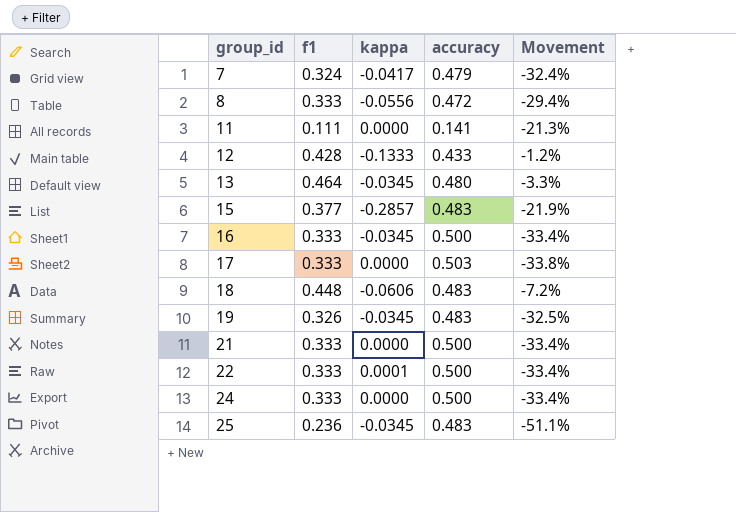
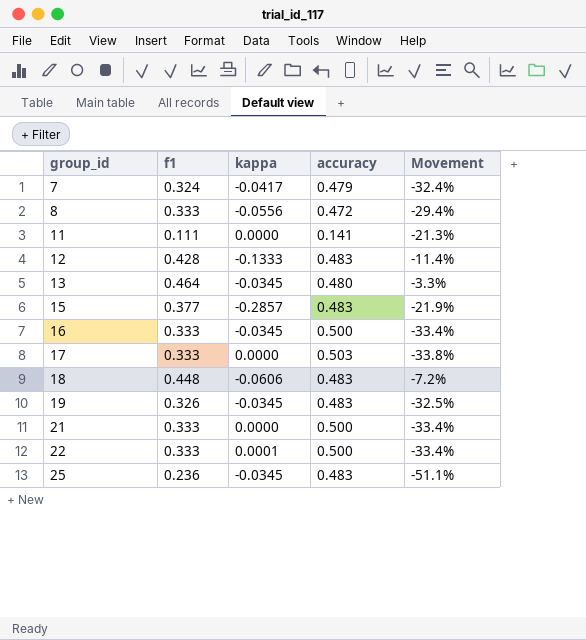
row 24: 0.333 | 0.0000 | 0.500 | -33.4% -> none
12 | accuracy: 0.433 -> 0.483
12 | Movement: -1.2% -> -11.4%

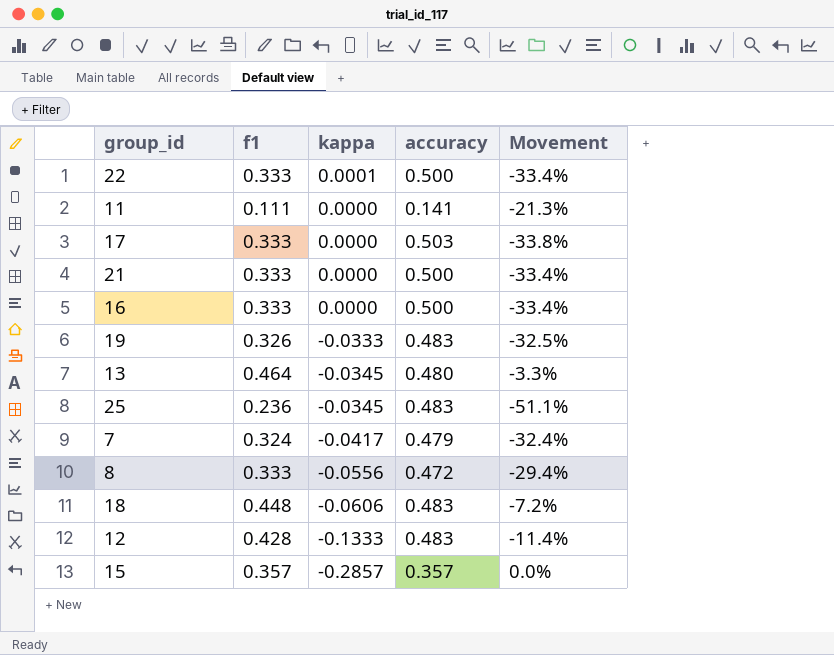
row order: group_id ascending -> kappa descending
16 | kappa: -0.0345 -> 0.0000
19 | kappa: -0.0345 -> -0.0333
15 | f1: 0.377 -> 0.357
15 | accuracy: 0.483 -> 0.357
15 | Movement: -21.9% -> 0.0%

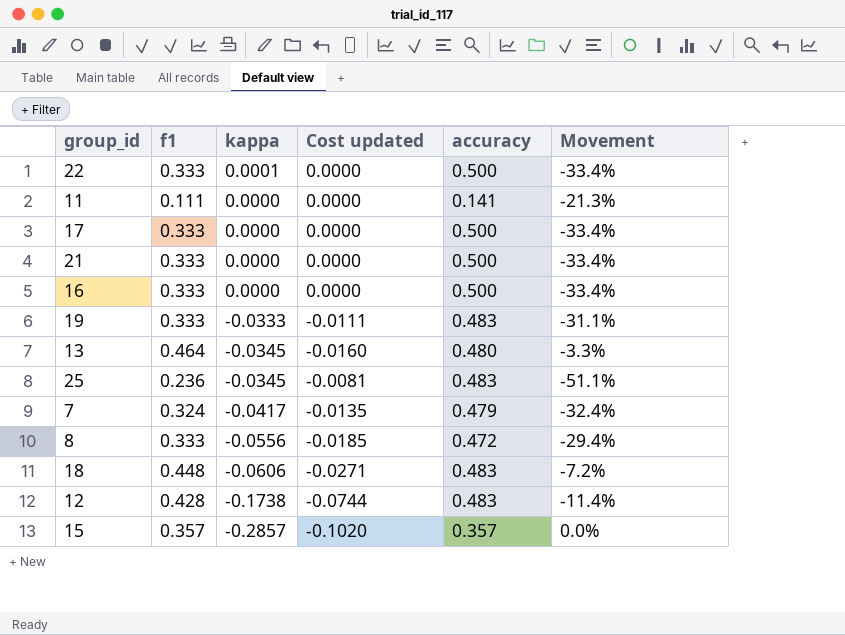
column Cost updated | formula: none -> [f1] * [kappa]
17 | accuracy: 0.503 -> 0.500
17 | Movement: -33.8% -> -33.4%
19 | f1: 0.326 -> 0.333
19 | Movement: -32.5% -> -31.1%
12 | kappa: -0.1333 -> -0.1738

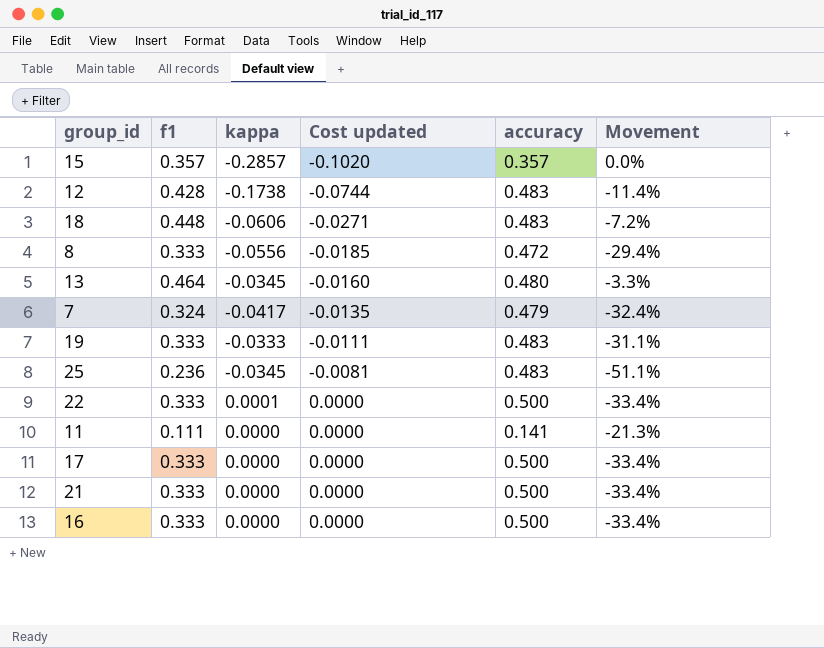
row order: kappa descending -> Cost updated ascending

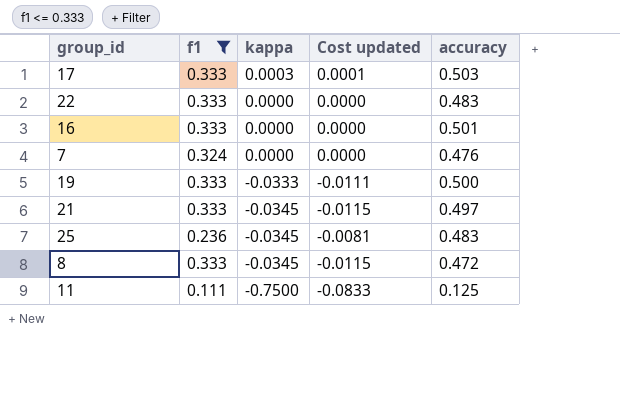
filter: none -> f1 <= 0.333
row order: Cost updated ascending -> kappa descending
column Movement | formula: ([f1] - [accuracy]) / [accuracy] -> none
17 | kappa: 0.0000 -> 0.0003
17 | Cost updated: 0.0000 -> 0.0001
17 | accuracy: 0.500 -> 0.503
22 | kappa: 0.0001 -> 0.0000
22 | accuracy: 0.500 -> 0.483
16 | accuracy: 0.500 -> 0.501
7 | kappa: -0.0417 -> 0.0000
7 | Cost updated: -0.0135 -> 0.0000
7 | accuracy: 0.479 -> 0.476
19 | accuracy: 0.483 -> 0.500
21 | kappa: 0.0000 -> -0.0345
21 | Cost updated: 0.0000 -> -0.0115
21 | accuracy: 0.500 -> 0.497
8 | kappa: -0.0556 -> -0.0345
8 | Cost updated: -0.0185 -> -0.0115
11 | kappa: 0.0000 -> -0.7500
11 | Cost updated: 0.0000 -> -0.0833
11 | accuracy: 0.141 -> 0.125

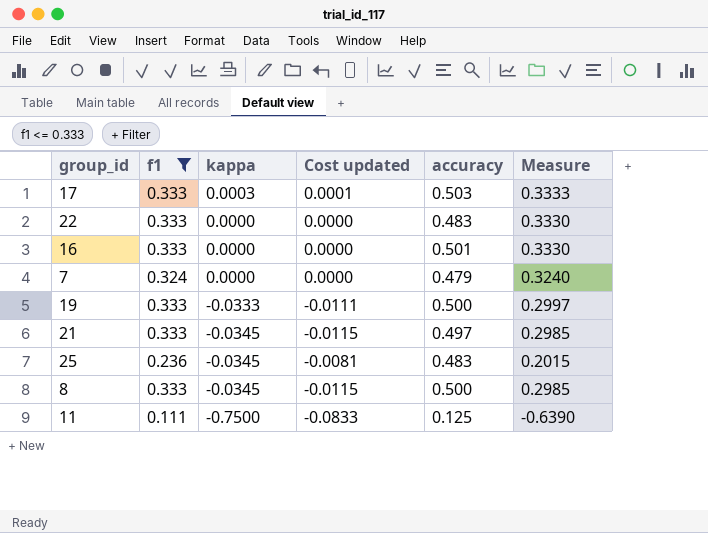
column Measure | formula: none -> [f1] + [kappa]
7 | accuracy: 0.476 -> 0.479
8 | accuracy: 0.472 -> 0.500

